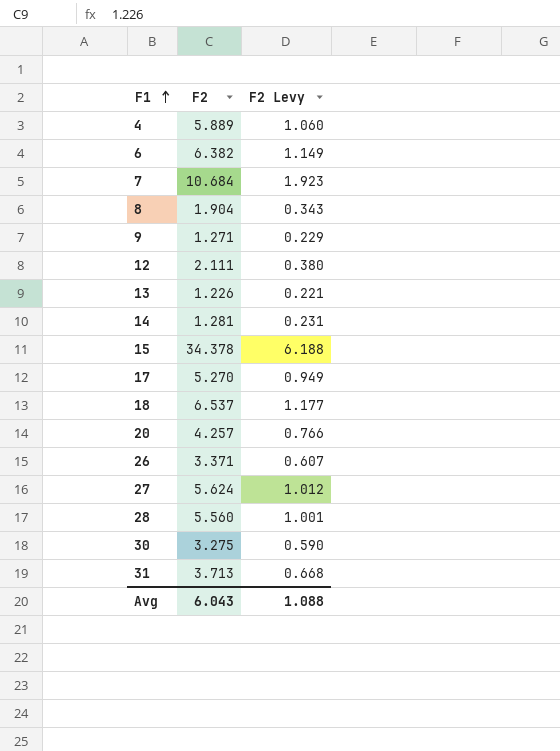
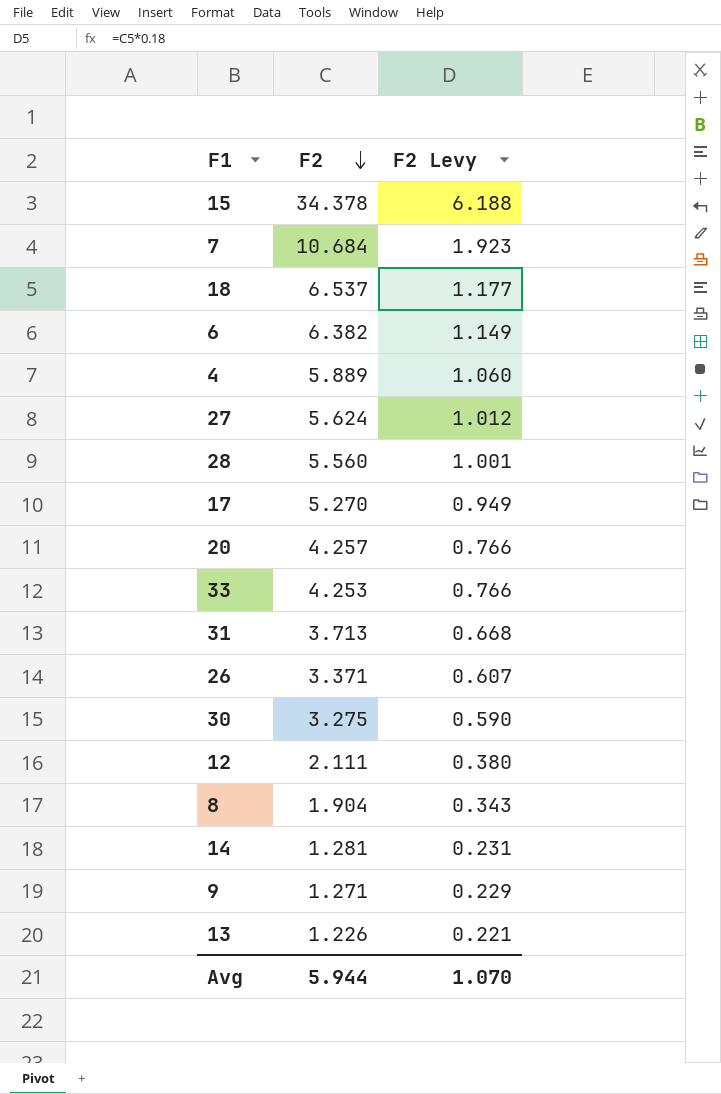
row order: F1 ascending -> F2 descending
row 33: none -> 4.253 | 0.766
Avg | F2: 6.043 -> 5.944
Avg | F2 Levy: 1.088 -> 1.070

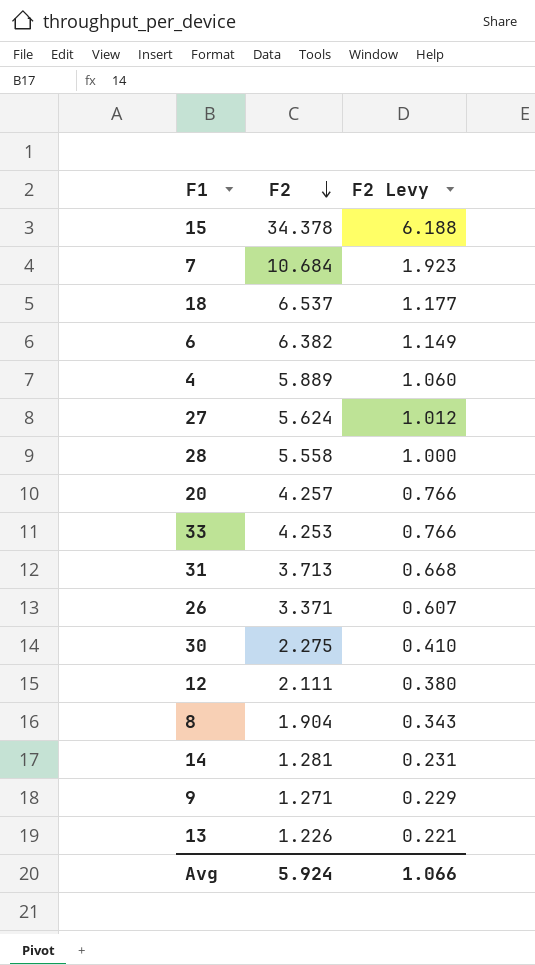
row 17: 5.270 | 0.949 -> none
28 | F2: 5.560 -> 5.558
28 | F2 Levy: 1.001 -> 1.000
30 | F2: 3.275 -> 2.275
30 | F2 Levy: 0.590 -> 0.410
Avg | F2: 5.944 -> 5.924
Avg | F2 Levy: 1.070 -> 1.066

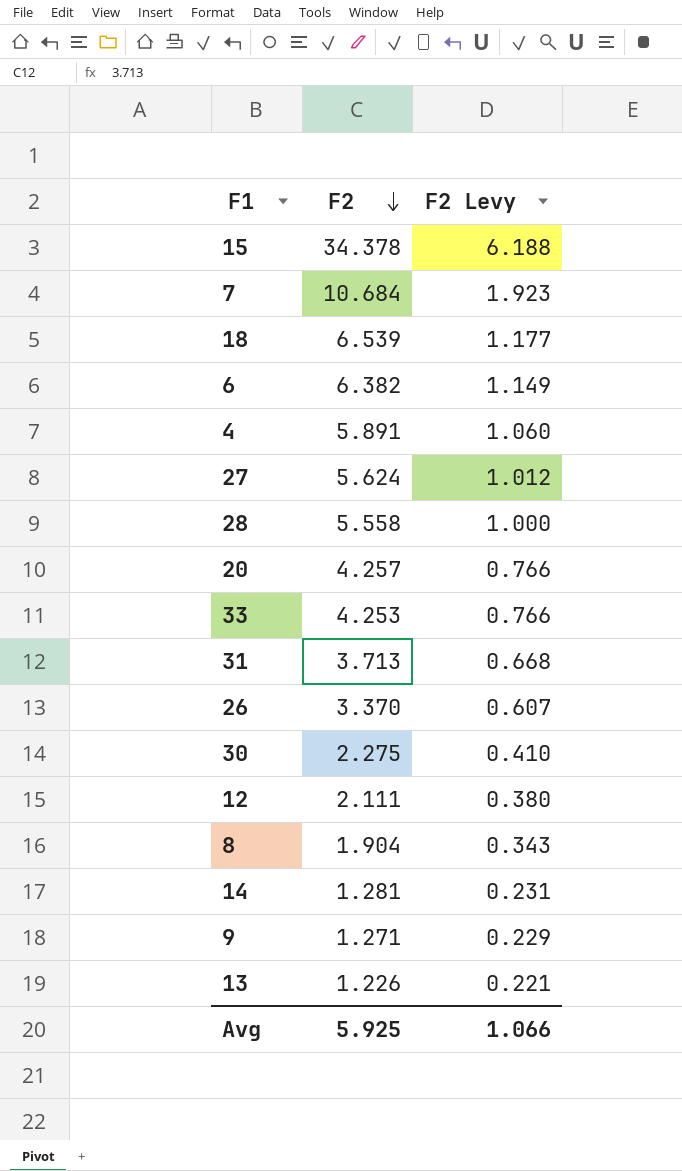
18 | F2: 6.537 -> 6.539
4 | F2: 5.889 -> 5.891
26 | F2: 3.371 -> 3.370
Avg | F2: 5.924 -> 5.925

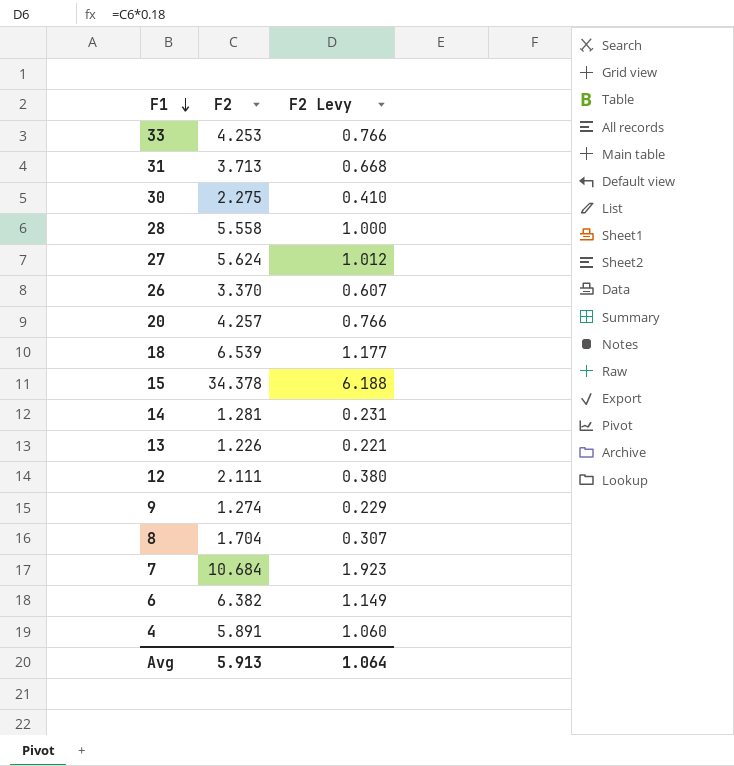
row order: F2 descending -> F1 descending
9 | F2: 1.271 -> 1.274
8 | F2: 1.904 -> 1.704
8 | F2 Levy: 0.343 -> 0.307
Avg | F2: 5.925 -> 5.913
Avg | F2 Levy: 1.066 -> 1.064

